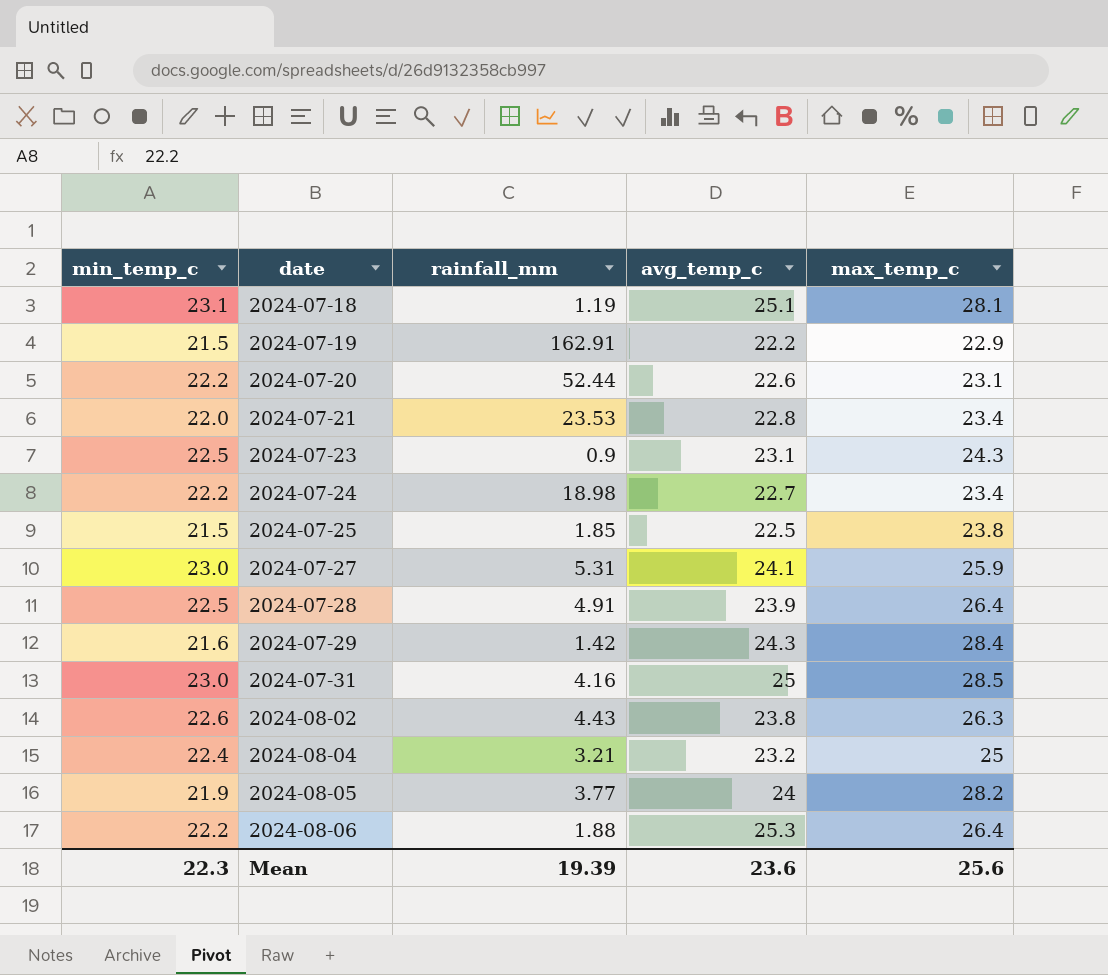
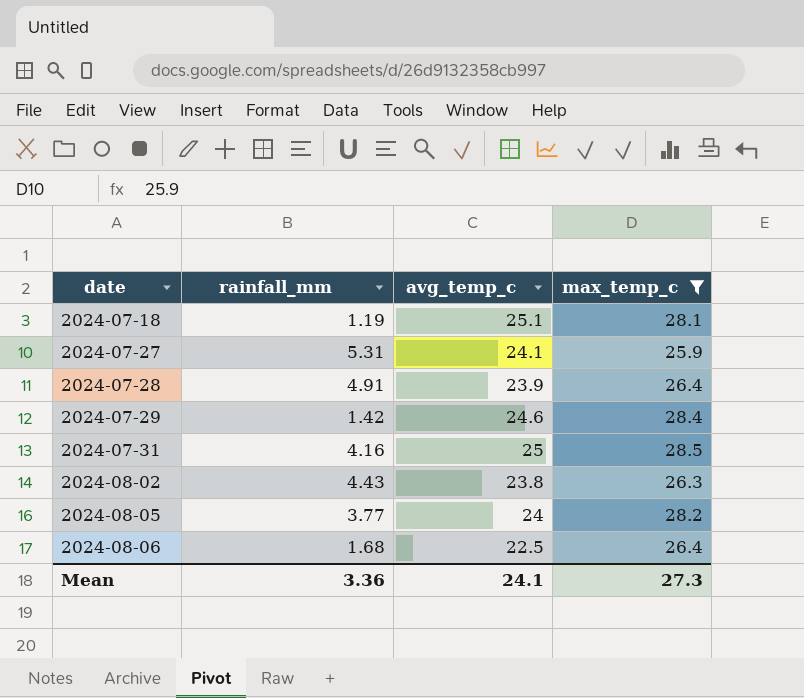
filter: none -> max_temp_c >= 25.9
column min_temp_c | position: 1 -> none
2024-07-29 | avg_temp_c: 24.3 -> 24.6
2024-08-06 | rainfall_mm: 1.88 -> 1.68
2024-08-06 | avg_temp_c: 25.3 -> 22.5
Mean | rainfall_mm: 19.39 -> 3.36
Mean | avg_temp_c: 23.6 -> 24.1
Mean | max_temp_c: 25.6 -> 27.3

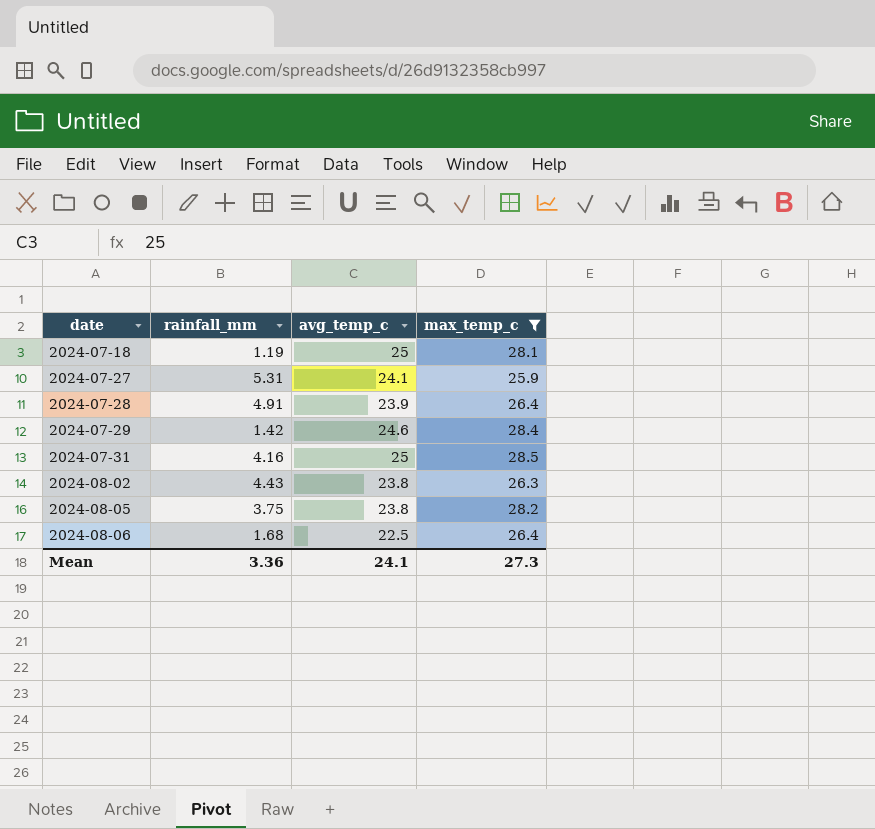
2024-07-18 | avg_temp_c: 25.1 -> 25
2024-08-05 | rainfall_mm: 3.77 -> 3.75
2024-08-05 | avg_temp_c: 24 -> 23.8

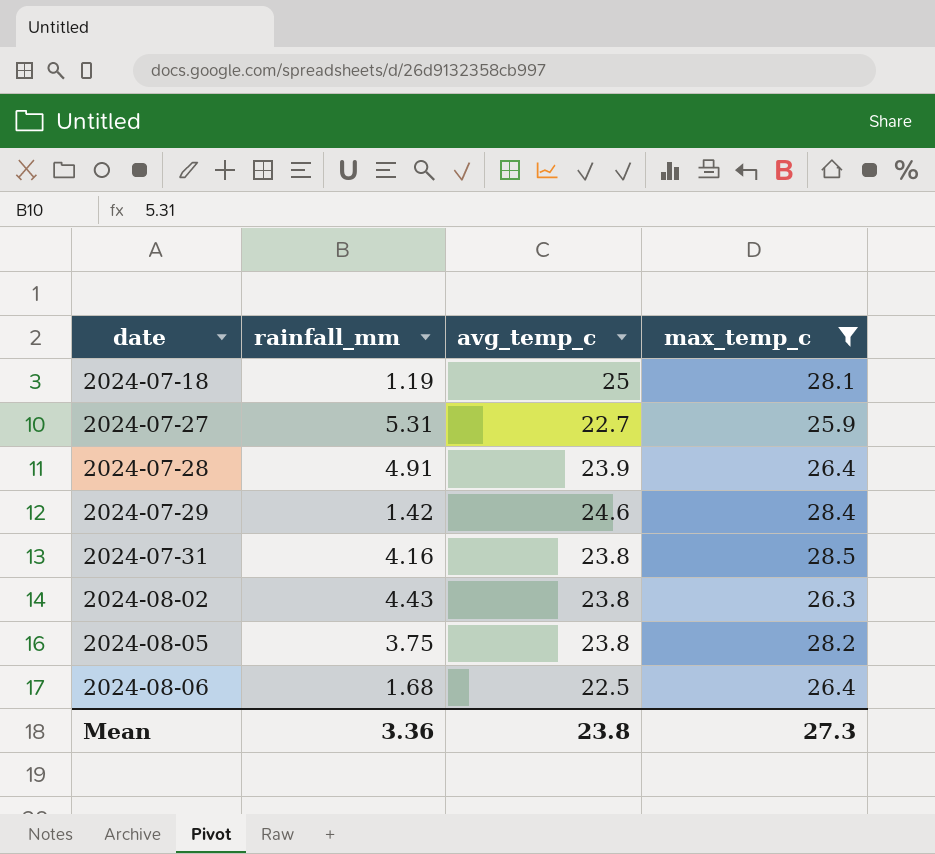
2024-07-27 | avg_temp_c: 24.1 -> 22.7
2024-07-31 | avg_temp_c: 25 -> 23.8
Mean | avg_temp_c: 24.1 -> 23.8

